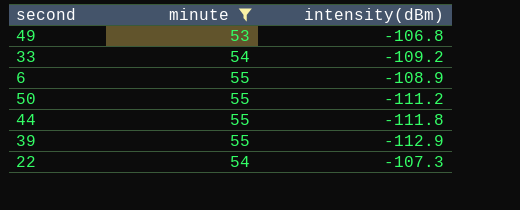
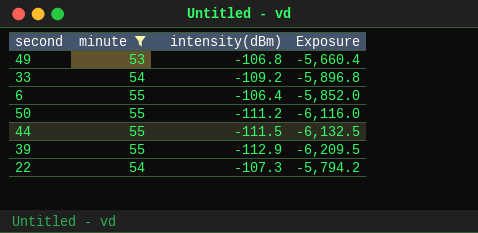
column Exposure | formula: none -> [minute] * [intensity(dBm)]
6 | intensity(dBm): -108.9 -> -106.4
44 | intensity(dBm): -111.8 -> -111.5

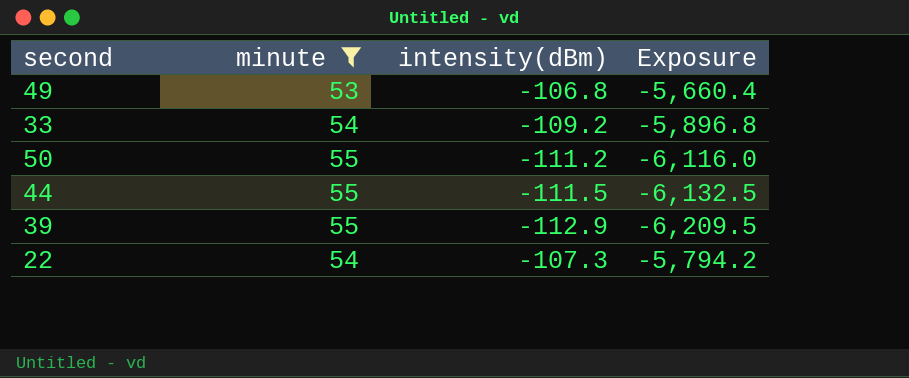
row 6: 55 | -106.4 | -5,852.0 -> none

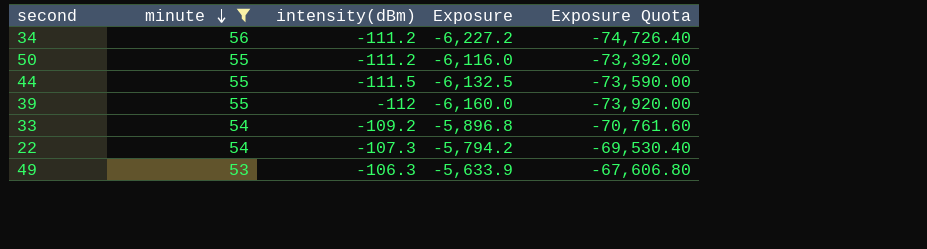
row order: none -> minute descending
column Exposure Quota | formula: none -> [Exposure] * 12
row 34: none -> 56 | -111.2 | -6,227.2 | -74,726.40
39 | intensity(dBm): -112.9 -> -112
39 | Exposure: -6,209.5 -> -6,160.0
49 | intensity(dBm): -106.8 -> -106.3
49 | Exposure: -5,660.4 -> -5,633.9

